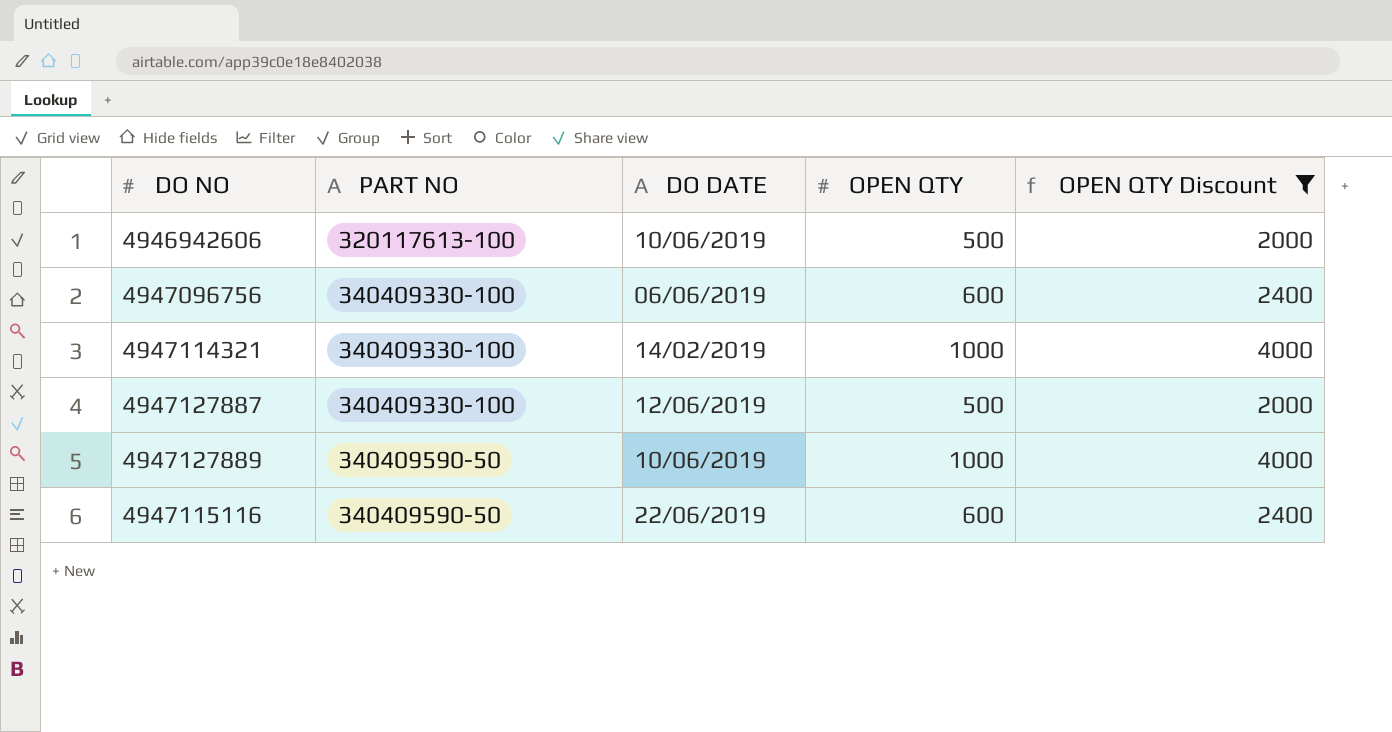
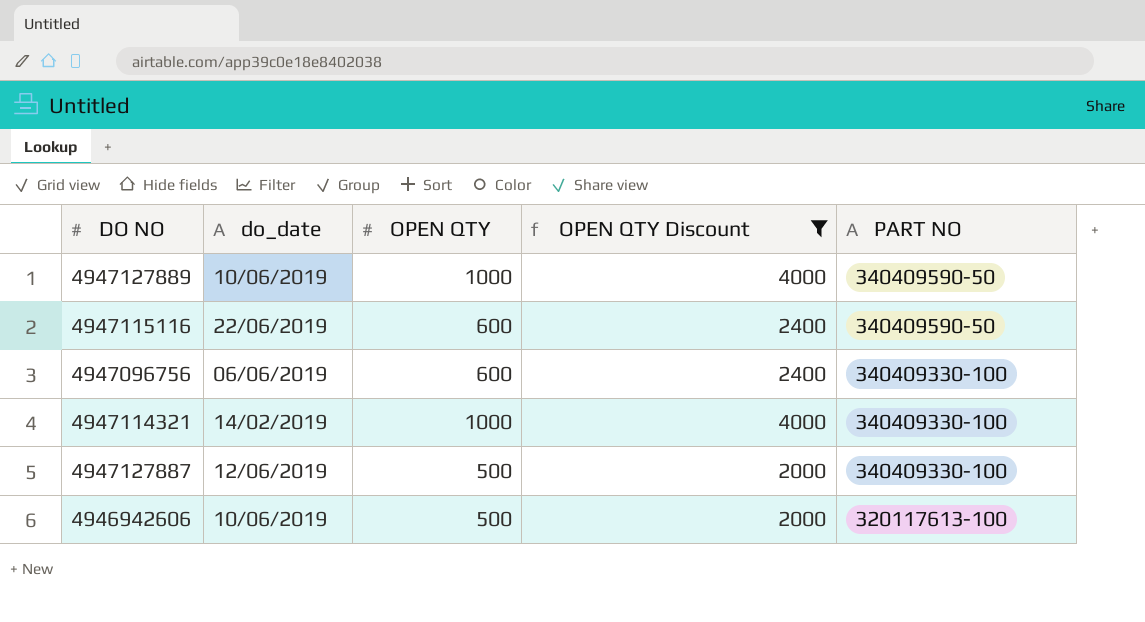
row order: PART NO ascending -> PART NO descending
column name: DO DATE -> do_date
column PART NO | position: 2 -> 5

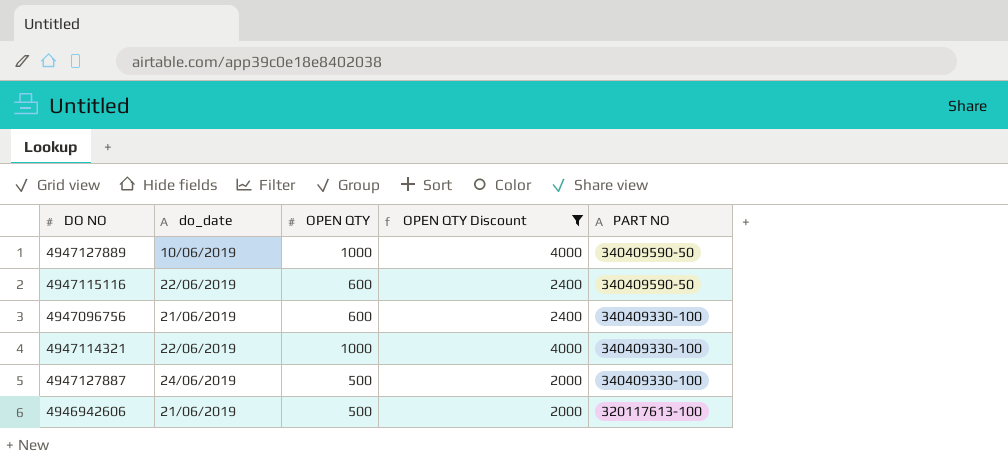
4947096756 | do_date: 06/06/2019 -> 21/06/2019
4947114321 | do_date: 14/02/2019 -> 22/06/2019
4947127887 | do_date: 12/06/2019 -> 24/06/2019
4946942606 | do_date: 10/06/2019 -> 21/06/2019

